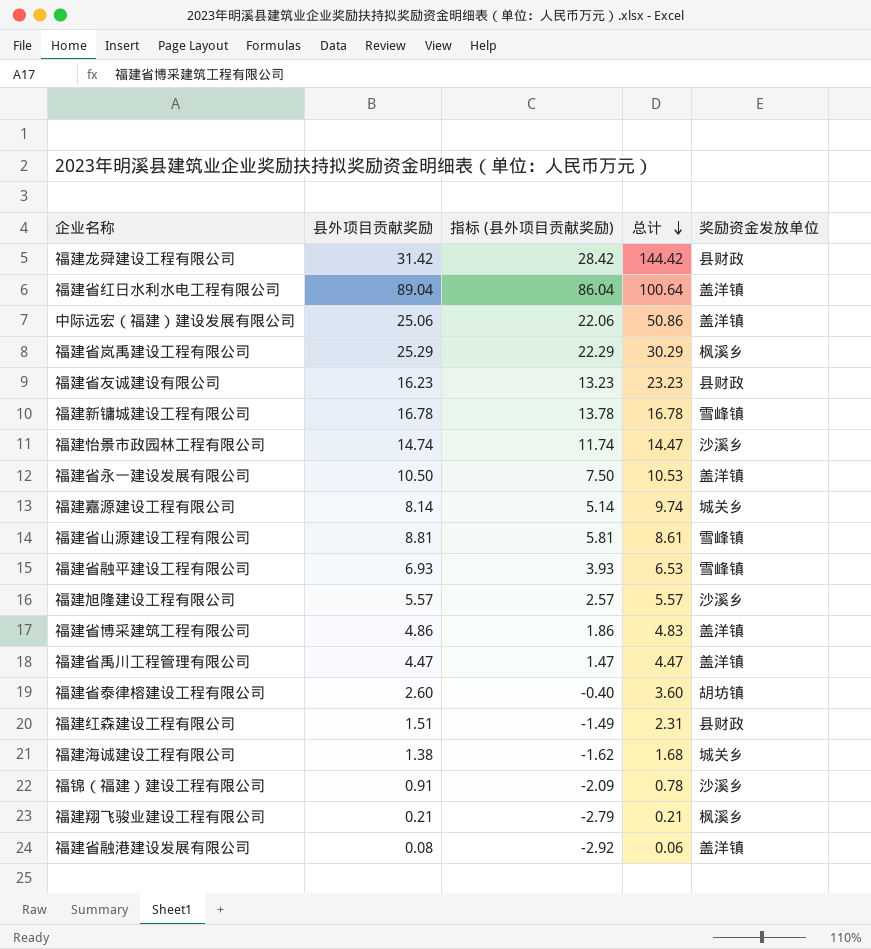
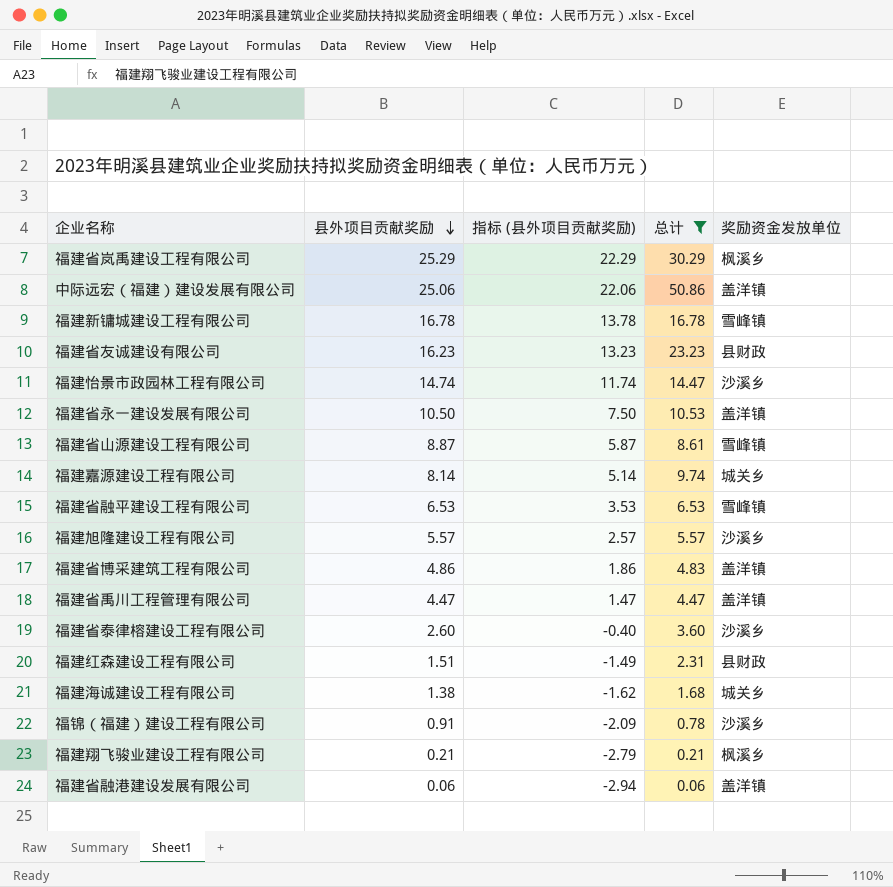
filter: none -> 总计 <= 50.86
row order: 总计 descending -> 县外项目贡献奖励 descending
福建省山源建设工程有限公司 | 县外项目贡献奖励: 8.81 -> 8.87
福建省山源建设工程有限公司 | 指标 (县外项目贡献奖励): 5.81 -> 5.87
福建省融平建设工程有限公司 | 县外项目贡献奖励: 6.93 -> 6.53
福建省融平建设工程有限公司 | 指标 (县外项目贡献奖励): 3.93 -> 3.53
福建省泰律榕建设工程有限公司 | 奖励资金发放单位: 胡坊镇 -> 沙溪乡
福建省融港建设发展有限公司 | 县外项目贡献奖励: 0.08 -> 0.06
福建省融港建设发展有限公司 | 指标 (县外项目贡献奖励): -2.92 -> -2.94

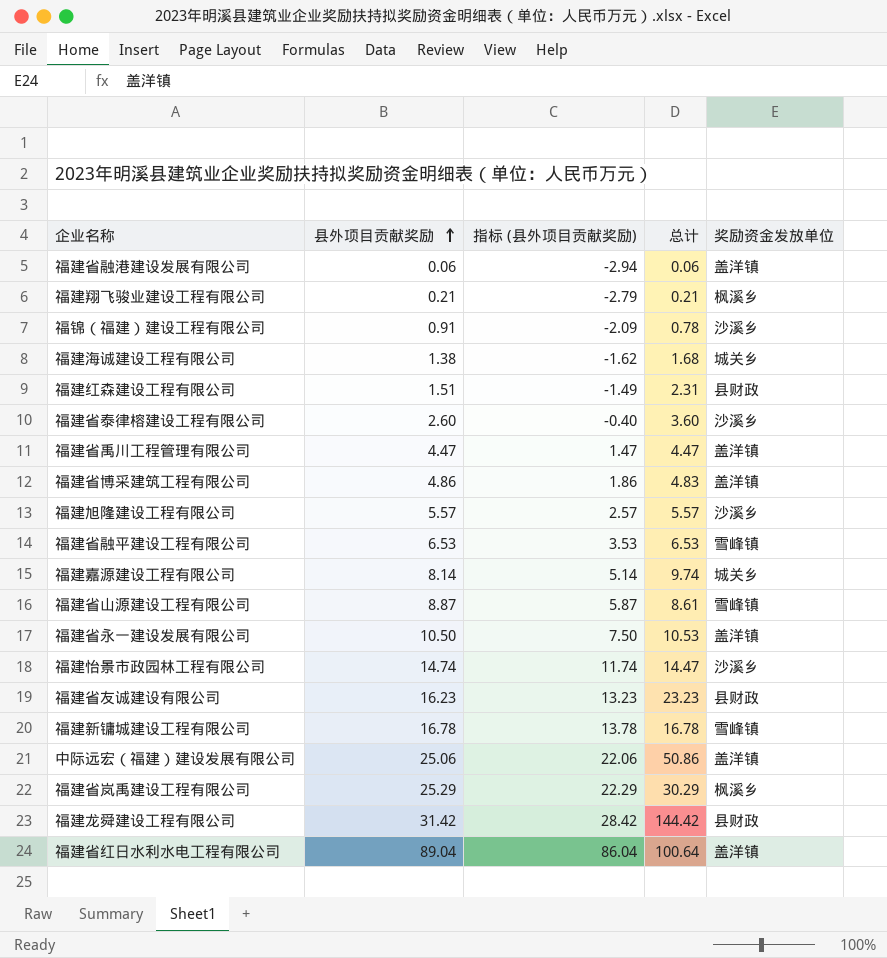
filter: 总计 <= 50.86 -> none
row order: 县外项目贡献奖励 descending -> 县外项目贡献奖励 ascending

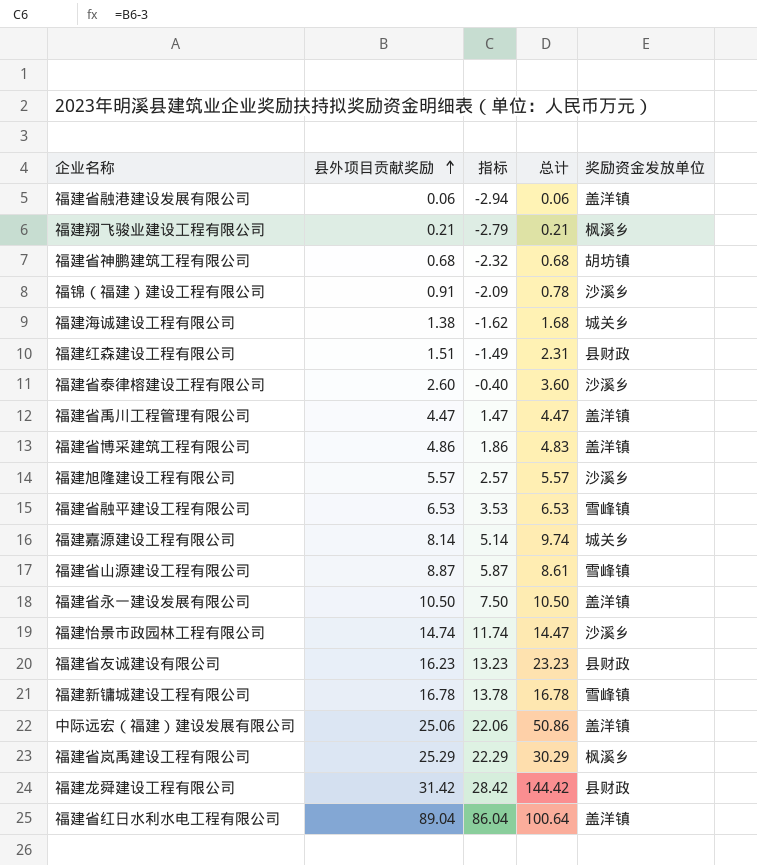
column name: 指标 (县外项目贡献奖励) -> 指标
row 福建省神鹏建筑工程有限公司: none -> 0.68 | -2.32 | 0.68 | 胡坊镇
福建省永一建设发展有限公司 | 总计: 10.53 -> 10.50

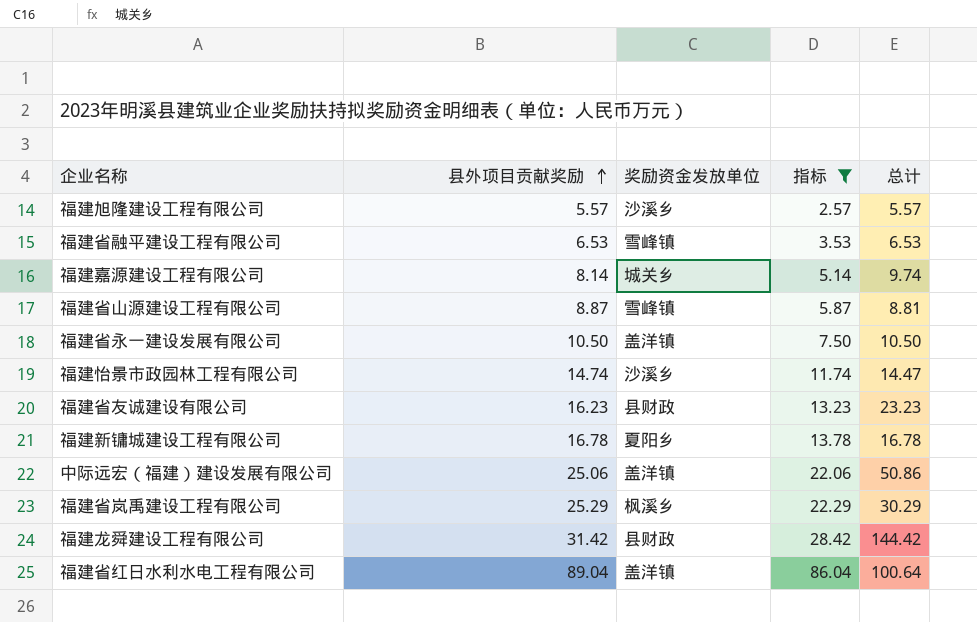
filter: none -> 指标 >= 2.57
column 奖励资金发放单位 | position: 5 -> 3
福建省山源建设工程有限公司 | 总计: 8.61 -> 8.81
福建新镛城建设工程有限公司 | 奖励资金发放单位: 雪峰镇 -> 夏阳乡

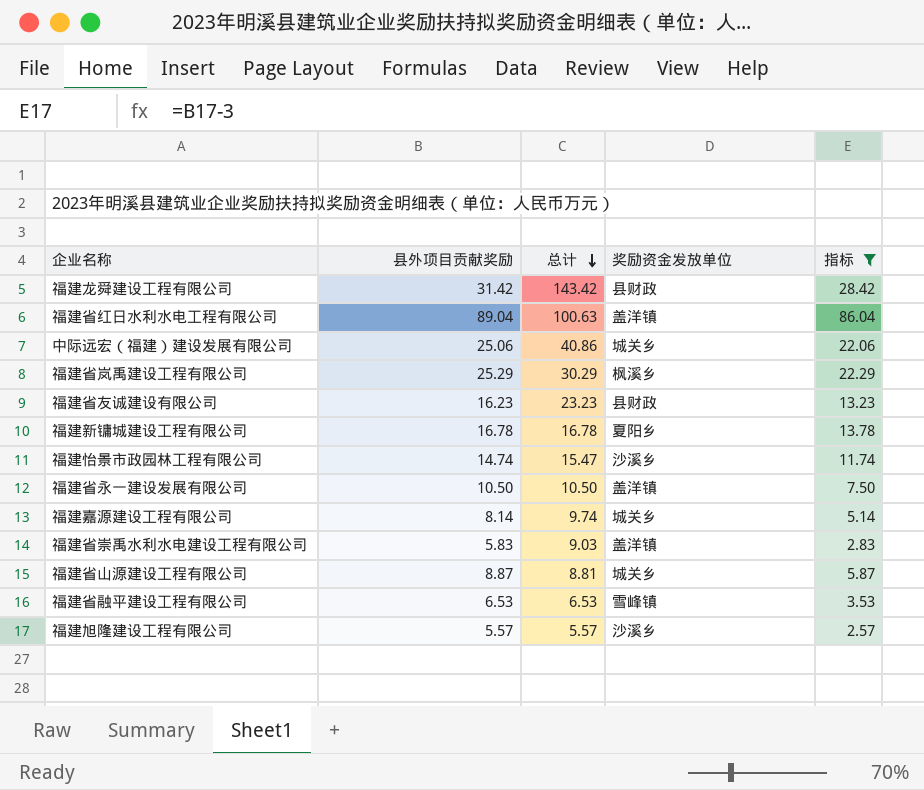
row order: 县外项目贡献奖励 ascending -> 总计 descending
column 总计 | position: 5 -> 3
福建龙舜建设工程有限公司 | 总计: 144.42 -> 143.42
福建省红日水利水电工程有限公司 | 总计: 100.64 -> 100.63
中际远宏（福建）建设发展有限公司 | 总计: 50.86 -> 40.86
中际远宏（福建）建设发展有限公司 | 奖励资金发放单位: 盖洋镇 -> 城关乡
福建怡景市政园林工程有限公司 | 总计: 14.47 -> 15.47
row 福建省崇禹水利水电建设工程有限公司: none -> 5.83 | 9.03 | 盖洋镇 | 2.83
福建省山源建设工程有限公司 | 奖励资金发放单位: 雪峰镇 -> 城关乡

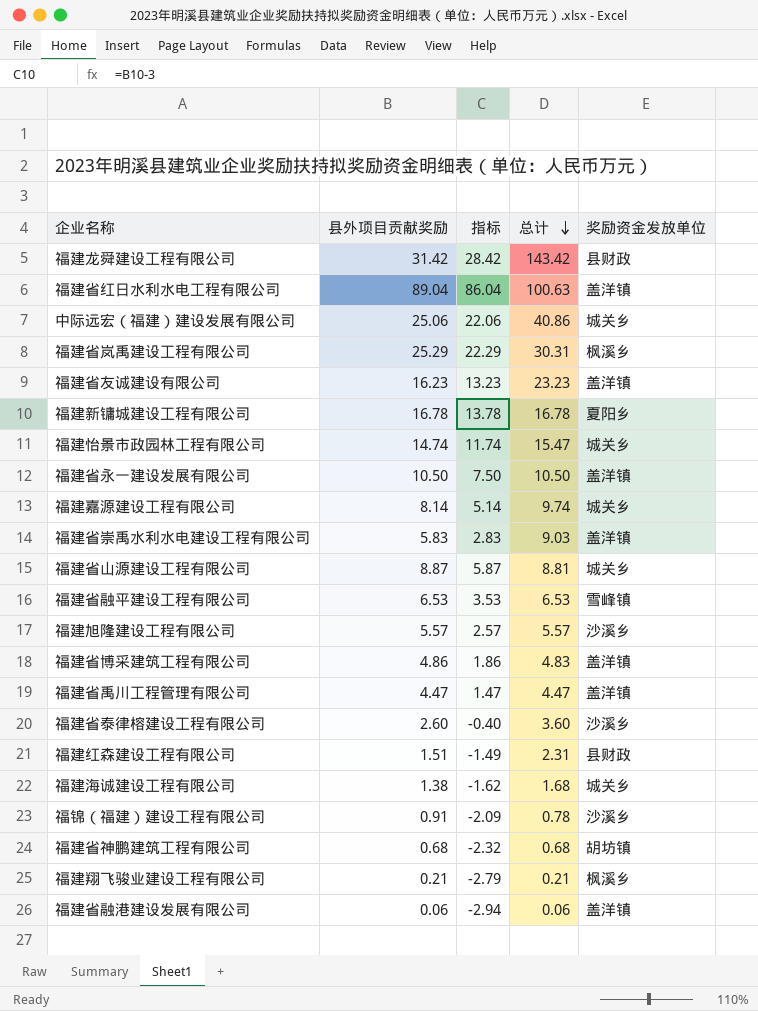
filter: 指标 >= 2.57 -> none
column 指标 | position: 5 -> 3
福建省岚禹建设工程有限公司 | 总计: 30.29 -> 30.31
福建省友诚建设有限公司 | 奖励资金发放单位: 县财政 -> 盖洋镇
福建怡景市政园林工程有限公司 | 奖励资金发放单位: 沙溪乡 -> 城关乡

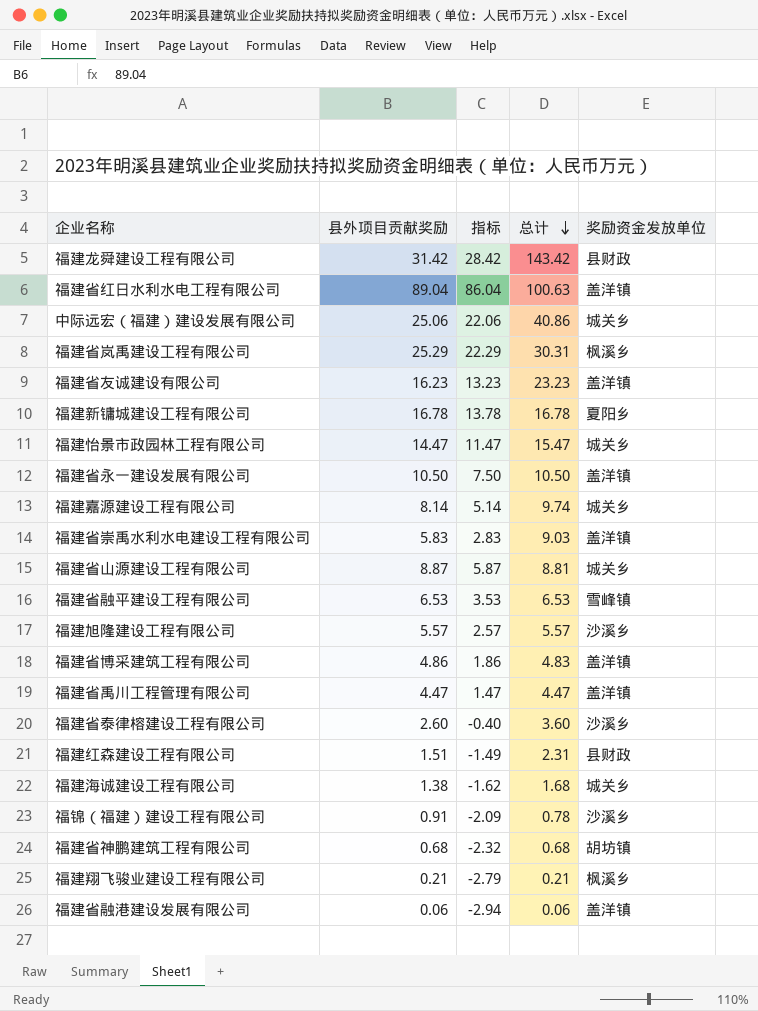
福建怡景市政园林工程有限公司 | 县外项目贡献奖励: 14.74 -> 14.47
福建怡景市政园林工程有限公司 | 指标: 11.74 -> 11.47

